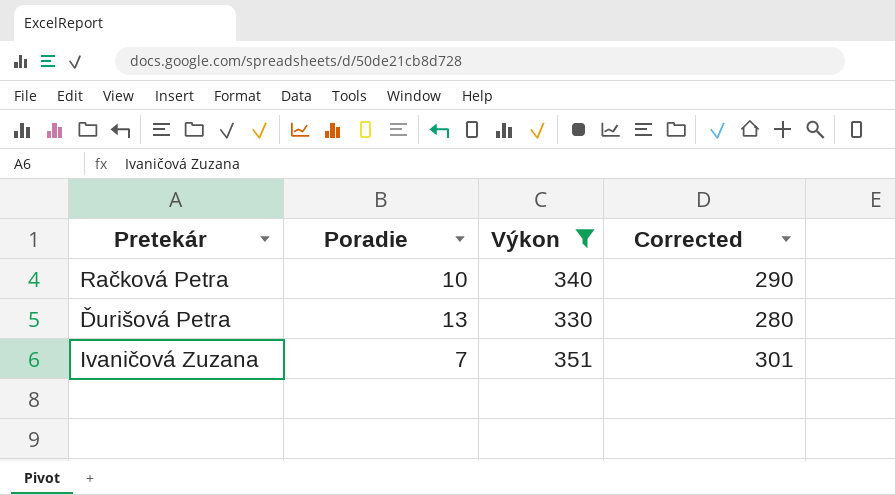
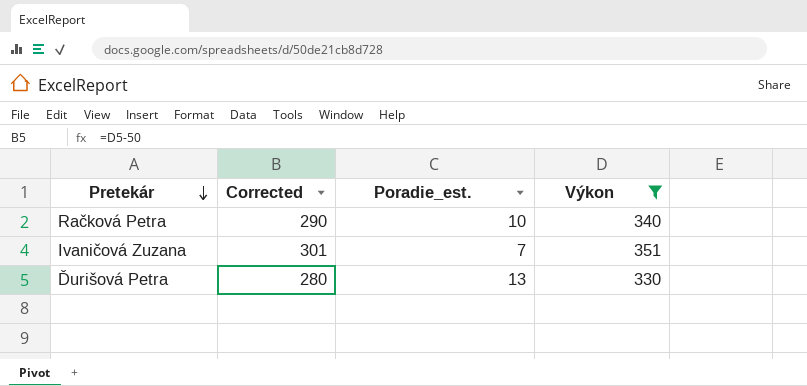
row order: none -> Pretekár descending
column Corrected | position: 4 -> 2
column name: Poradie -> Poradie_est.

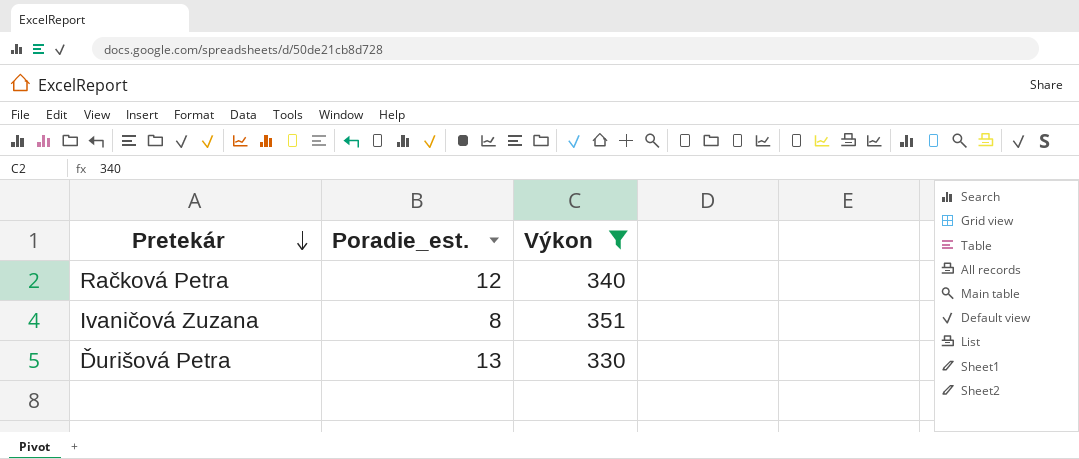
column Corrected | formula: [Výkon] - 50 -> none
Račková Petra | Poradie_est.: 10 -> 12
Ivaničová Zuzana | Poradie_est.: 7 -> 8

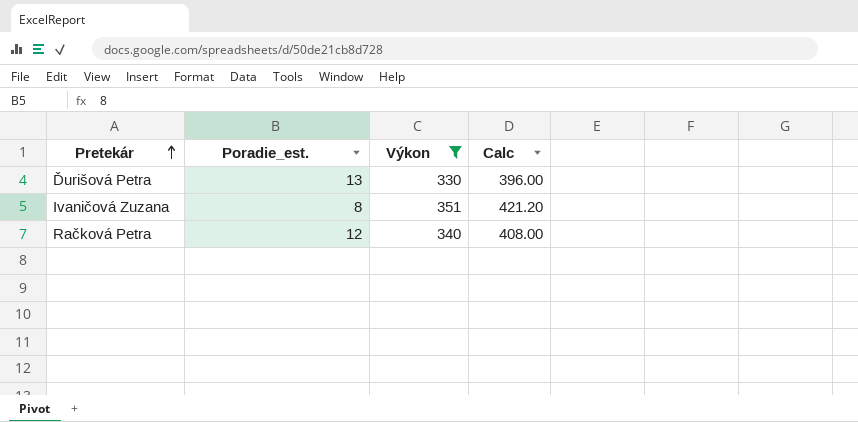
row order: Pretekár descending -> Pretekár ascending
column Calc | formula: none -> [Výkon] * 1.2

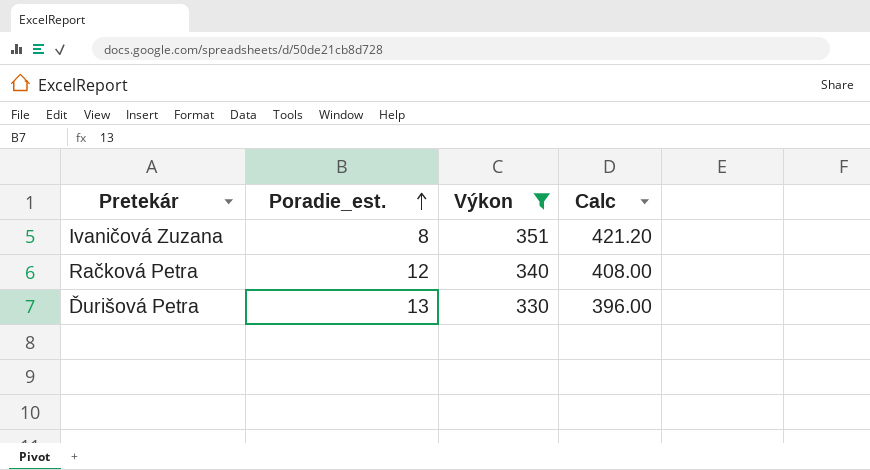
row order: Pretekár ascending -> Poradie_est. ascending

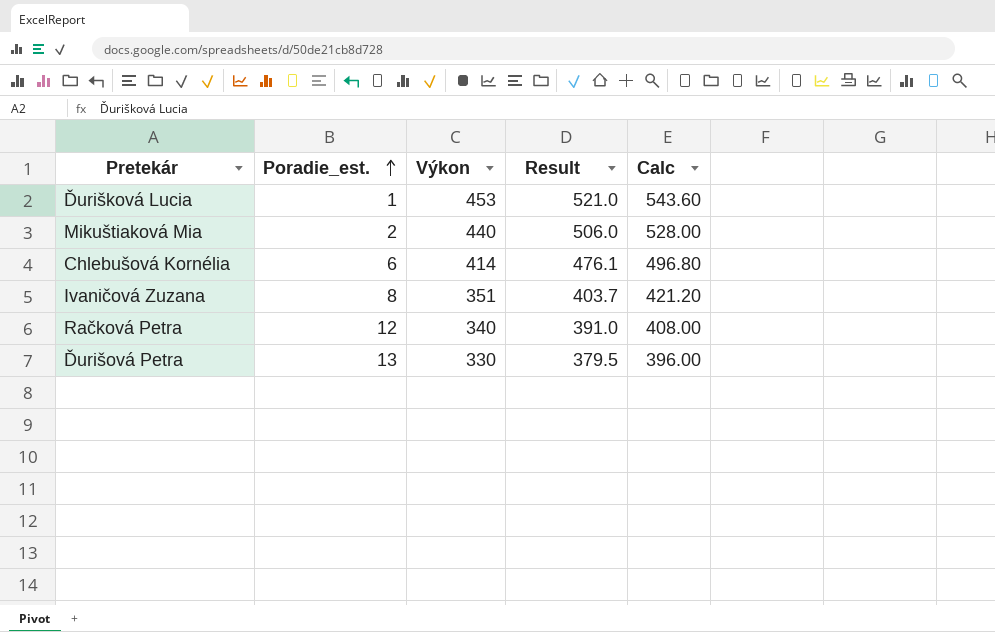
filter: Výkon <= 351 -> none
column Result | formula: none -> [Výkon] * 1.15

